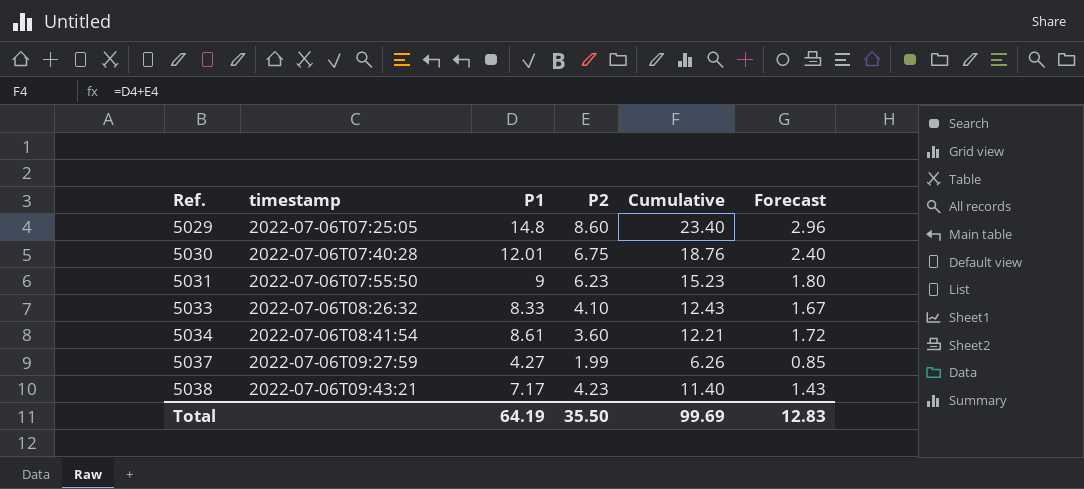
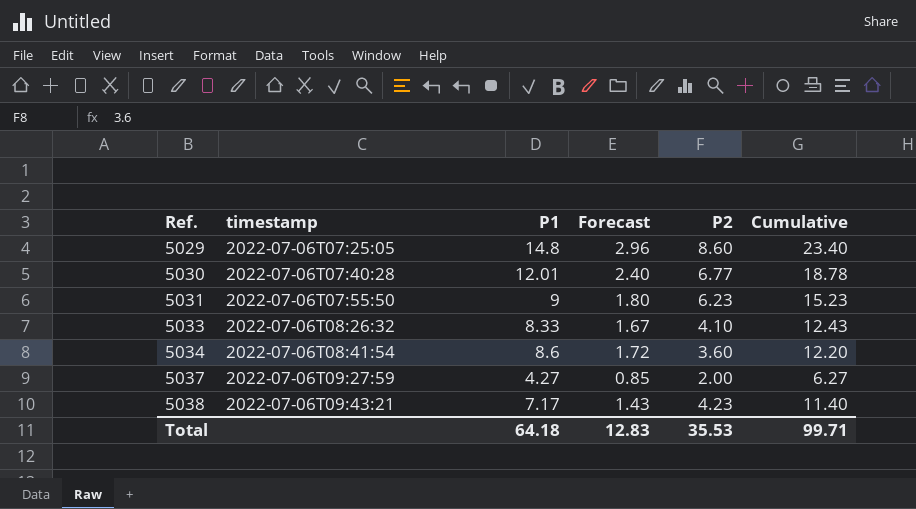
column Forecast | position: 6 -> 4
5030 | P2: 6.75 -> 6.77
5030 | Cumulative: 18.76 -> 18.78
5034 | P1: 8.61 -> 8.6
5034 | Cumulative: 12.21 -> 12.20
5037 | P2: 1.99 -> 2.00
5037 | Cumulative: 6.26 -> 6.27
Total | P1: 64.19 -> 64.18
Total | P2: 35.50 -> 35.53
Total | Cumulative: 99.69 -> 99.71

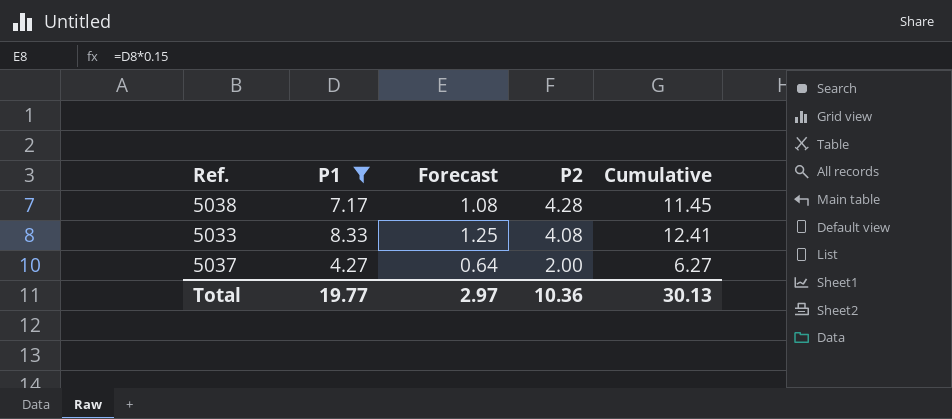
filter: none -> P1 <= 8.33
row order: Ref. ascending -> P2 descending
column timestamp | position: 2 -> none
column Forecast | formula: [P1] * 0.2 -> [P1] * 0.15
5038 | P2: 4.23 -> 4.28
5038 | Cumulative: 11.40 -> 11.45
5033 | P2: 4.10 -> 4.08
5033 | Cumulative: 12.43 -> 12.41
Total | P1: 64.18 -> 19.77
Total | Forecast: 12.83 -> 2.97
Total | P2: 35.53 -> 10.36
Total | Cumulative: 99.71 -> 30.13

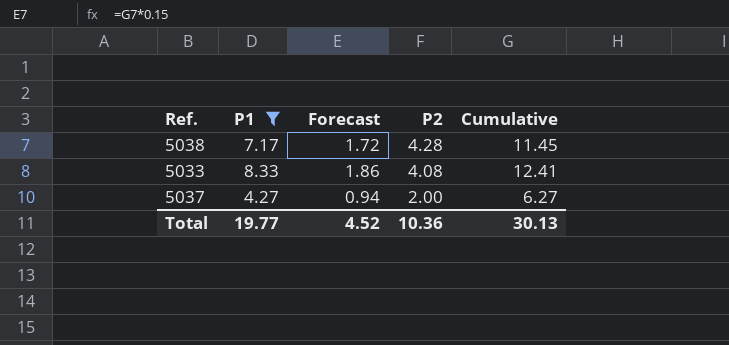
column Forecast | formula: [P1] * 0.15 -> [Cumulative] * 0.15
Total | Forecast: 2.97 -> 4.52

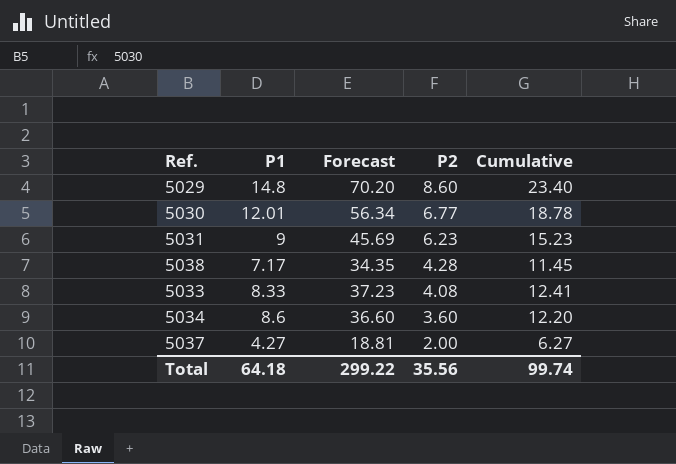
filter: P1 <= 8.33 -> none
column Forecast | formula: [Cumulative] * 0.15 -> [Cumulative] * 3
Total | P1: 19.77 -> 64.18
Total | Forecast: 4.52 -> 299.22
Total | P2: 10.36 -> 35.56
Total | Cumulative: 30.13 -> 99.74

